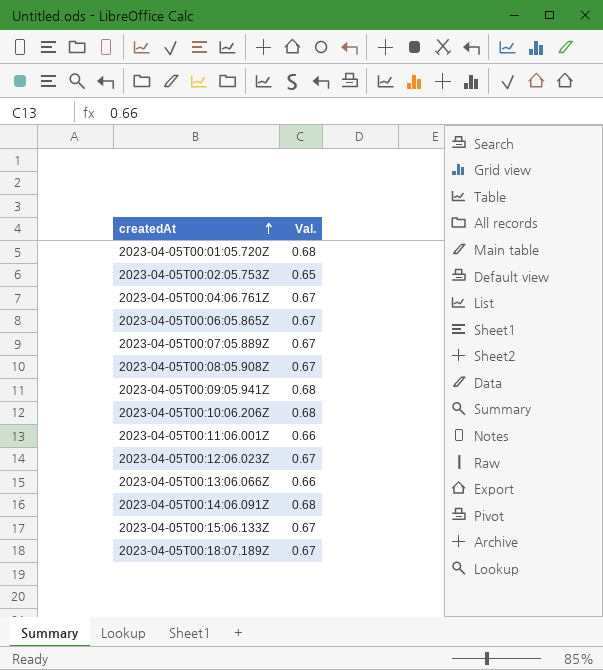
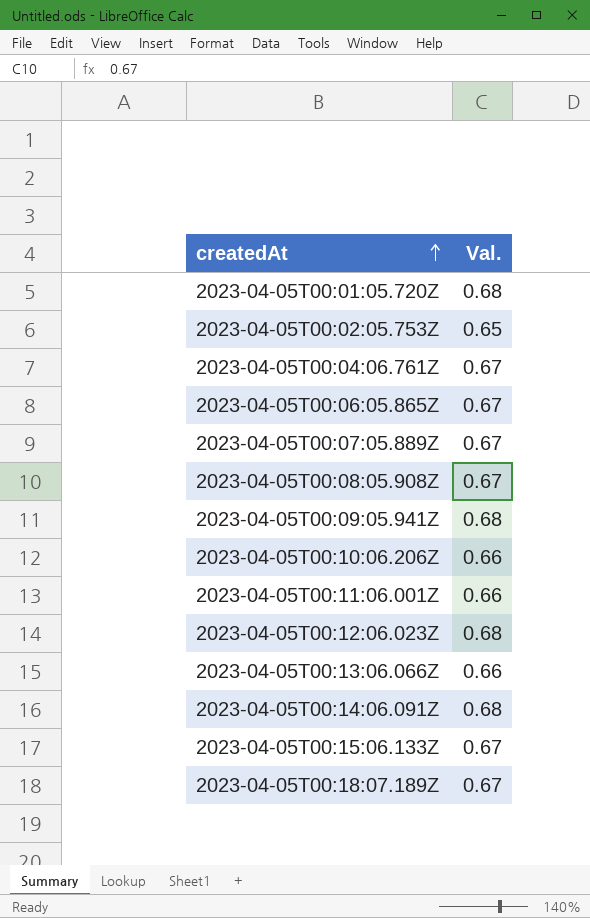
2023-04-05T00:10:06.206Z | Val.: 0.68 -> 0.66
2023-04-05T00:12:06.023Z | Val.: 0.67 -> 0.68

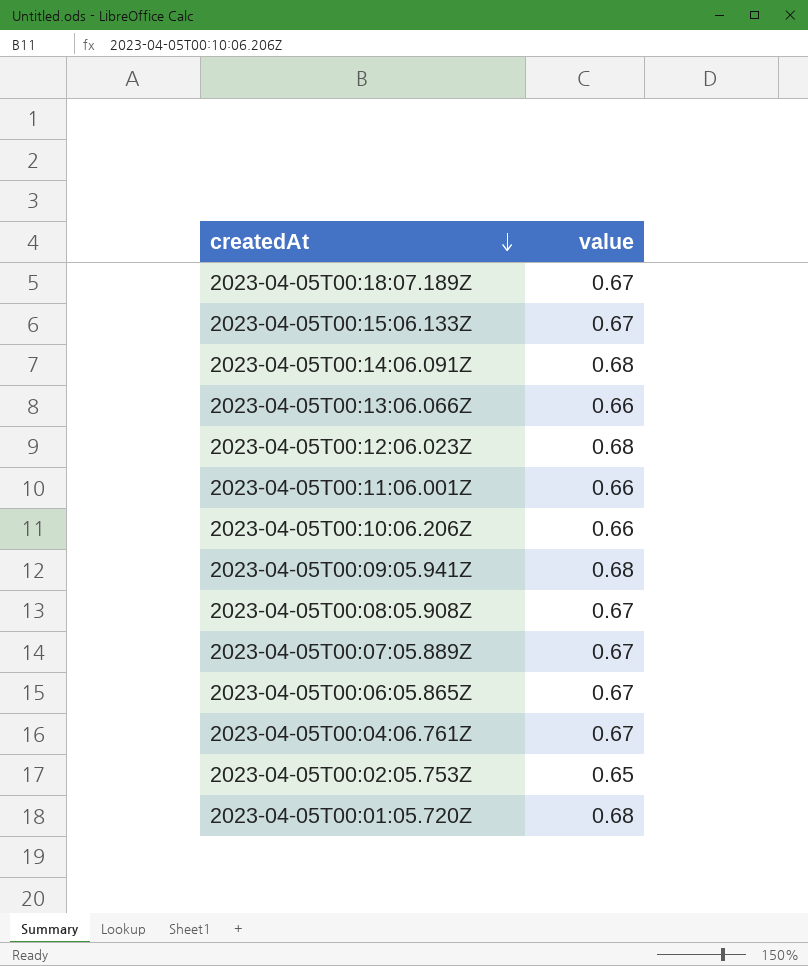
row order: createdAt ascending -> createdAt descending
column name: Val. -> value

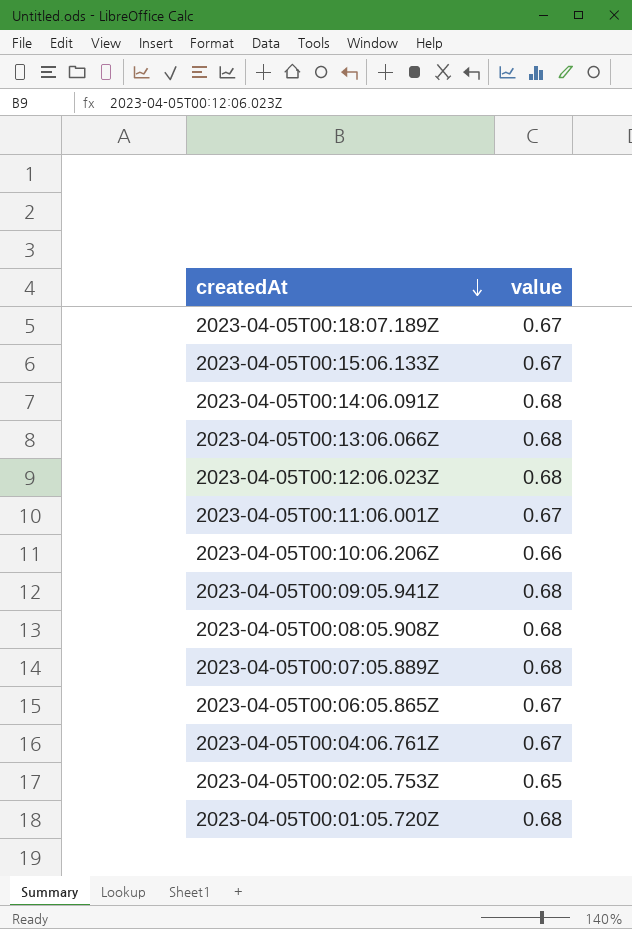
2023-04-05T00:13:06.066Z | value: 0.66 -> 0.68
2023-04-05T00:11:06.001Z | value: 0.66 -> 0.67
2023-04-05T00:08:05.908Z | value: 0.67 -> 0.68
2023-04-05T00:07:05.889Z | value: 0.67 -> 0.68

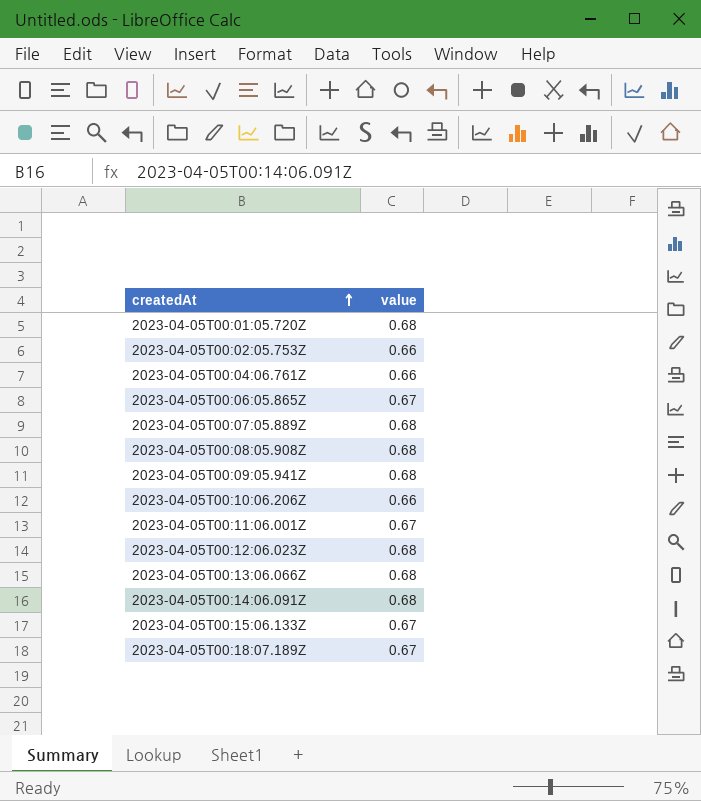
row order: createdAt descending -> createdAt ascending
2023-04-05T00:02:05.753Z | value: 0.65 -> 0.66
2023-04-05T00:04:06.761Z | value: 0.67 -> 0.66

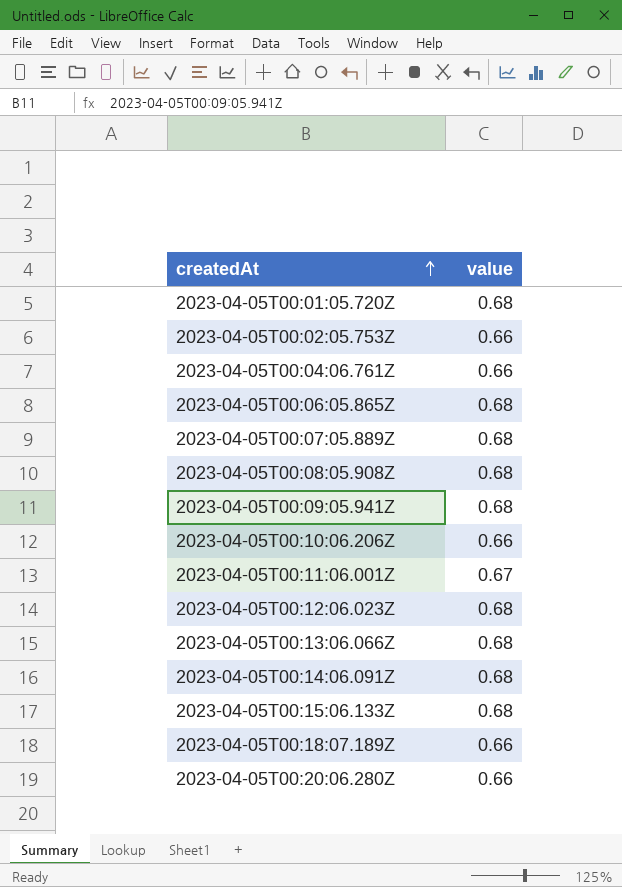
2023-04-05T00:06:05.865Z | value: 0.67 -> 0.68
2023-04-05T00:15:06.133Z | value: 0.67 -> 0.68
2023-04-05T00:18:07.189Z | value: 0.67 -> 0.66
row 2023-04-05T00:20:06.280Z: none -> 0.66

